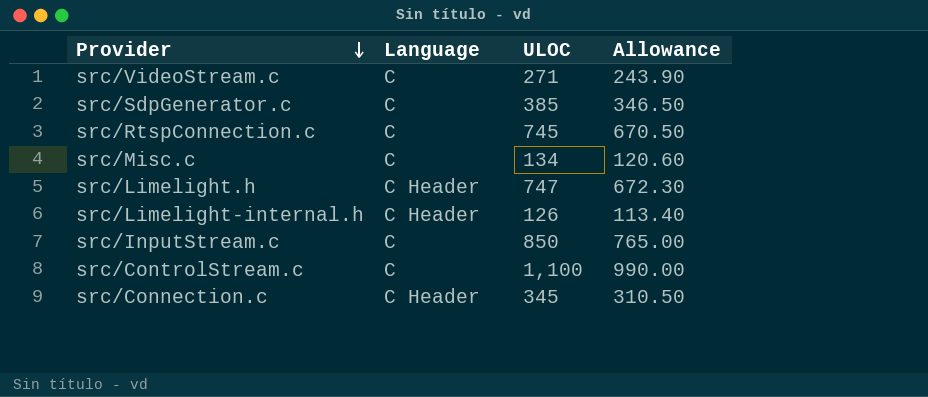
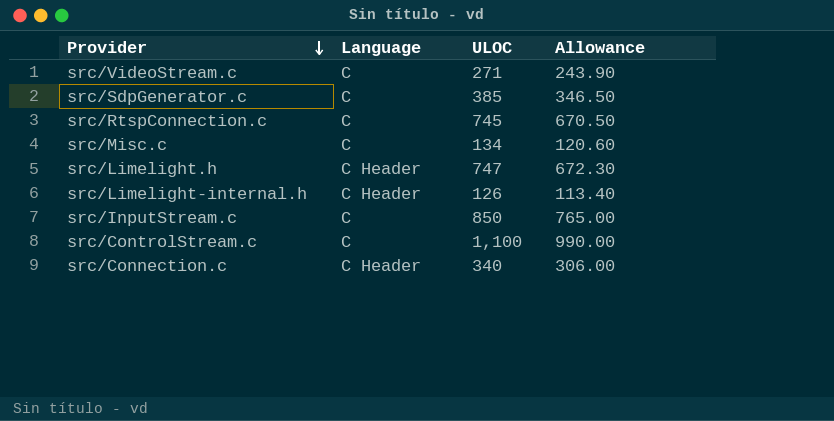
src/Connection.c | ULOC: 345 -> 340
src/Connection.c | Allowance: 310.50 -> 306.00

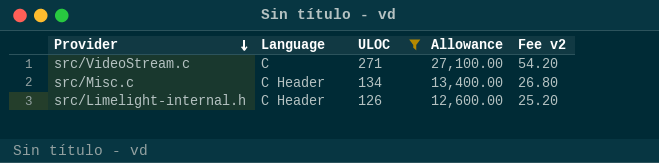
filter: none -> ULOC <= 271
column Allowance | formula: [ULOC] * 0.9 -> [ULOC] * 100
column Fee v2 | formula: none -> [ULOC] * 0.2
src/Misc.c | Language: C -> C Header

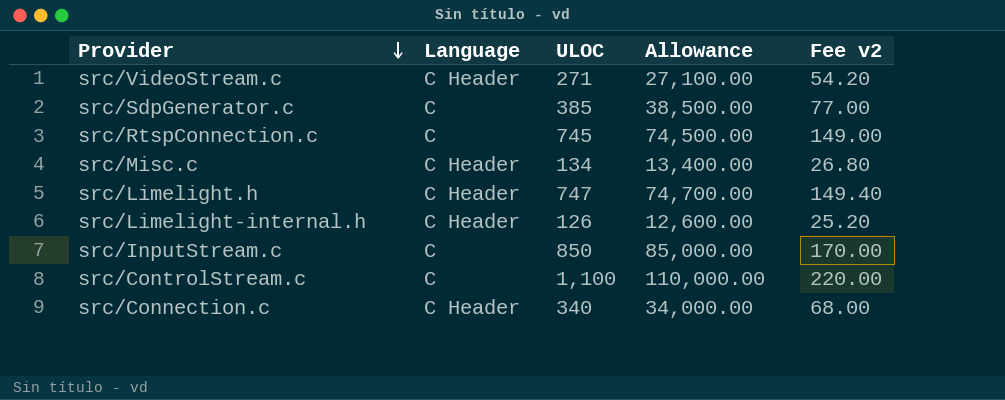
filter: ULOC <= 271 -> none
src/VideoStream.c | Language: C -> C Header

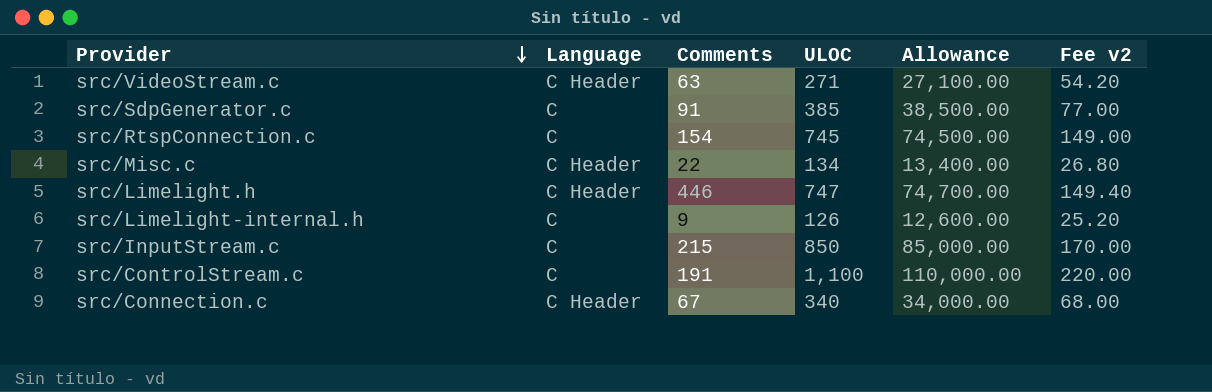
column Comments | position: none -> 3
src/Limelight-internal.h | Language: C Header -> C

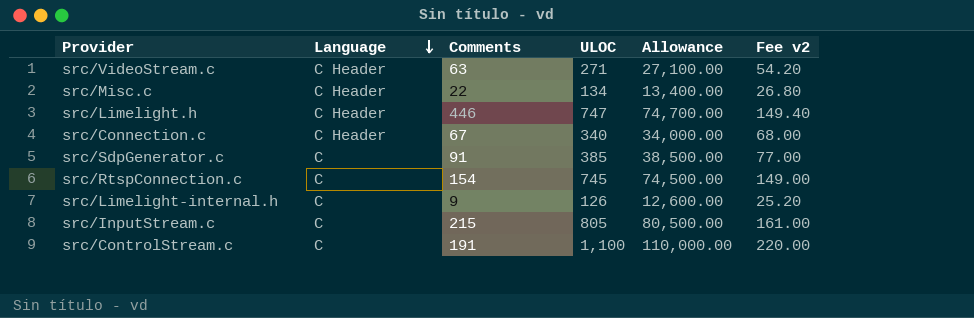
row order: Provider descending -> Language descending
src/InputStream.c | ULOC: 850 -> 805
src/InputStream.c | Allowance: 85,000.00 -> 80,500.00
src/InputStream.c | Fee v2: 170.00 -> 161.00

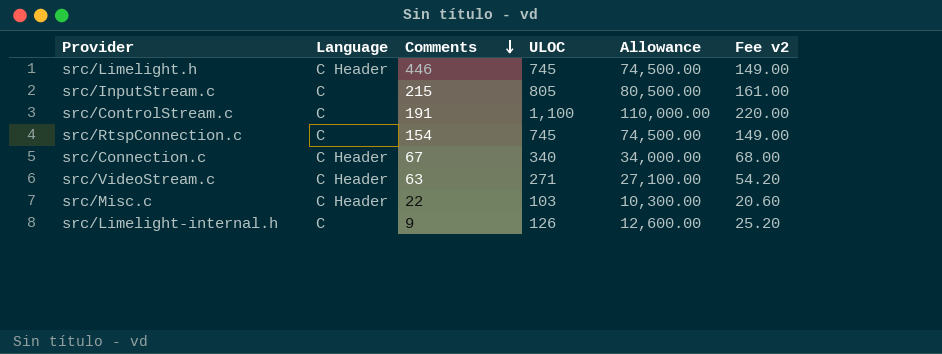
row order: Language descending -> Comments descending
row src/SdpGenerator.c: C | 91 | 385 | 38,500.00 | 77.00 -> none
src/Limelight.h | ULOC: 747 -> 745
src/Limelight.h | Allowance: 74,700.00 -> 74,500.00
src/Limelight.h | Fee v2: 149.40 -> 149.00
src/Misc.c | ULOC: 134 -> 103
src/Misc.c | Allowance: 13,400.00 -> 10,300.00
src/Misc.c | Fee v2: 26.80 -> 20.60

